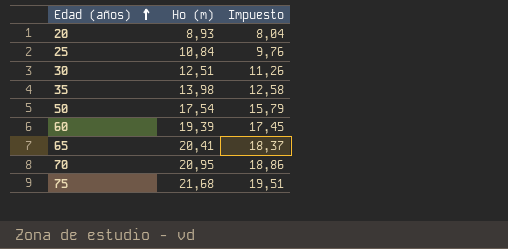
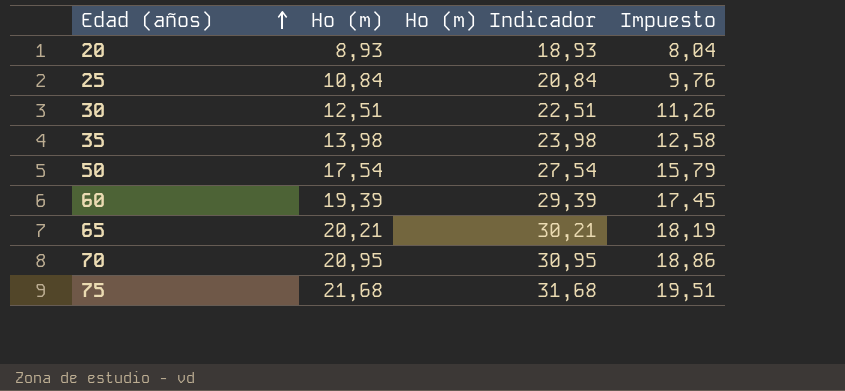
column Ho (m) Indicador | formula: none -> [Ho (m)] + 10
65 | Ho (m): 20,41 -> 20,21
65 | Impuesto: 18,37 -> 18,19

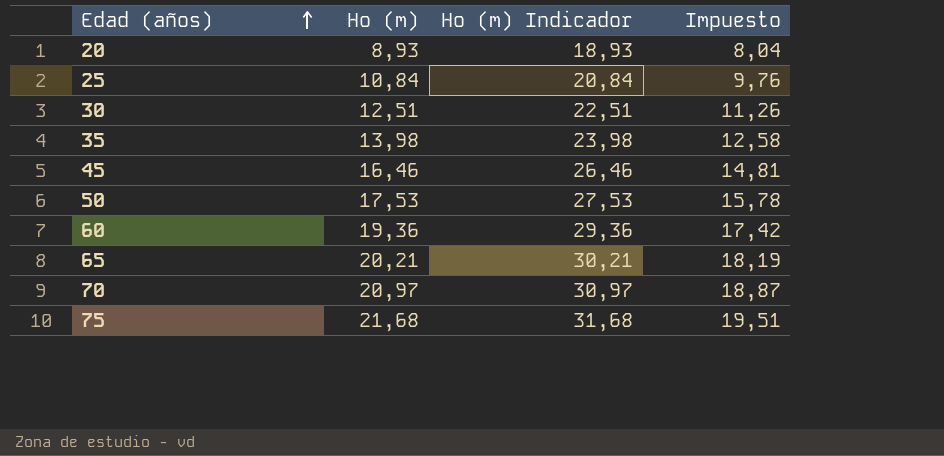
row 45: none -> 16,46 | 26,46 | 14,81
50 | Ho (m): 17,54 -> 17,53
50 | Ho (m) Indicador: 27,54 -> 27,53
50 | Impuesto: 15,79 -> 15,78
60 | Ho (m): 19,39 -> 19,36
60 | Ho (m) Indicador: 29,39 -> 29,36
60 | Impuesto: 17,45 -> 17,42
70 | Ho (m): 20,95 -> 20,97
70 | Ho (m) Indicador: 30,95 -> 30,97
70 | Impuesto: 18,86 -> 18,87

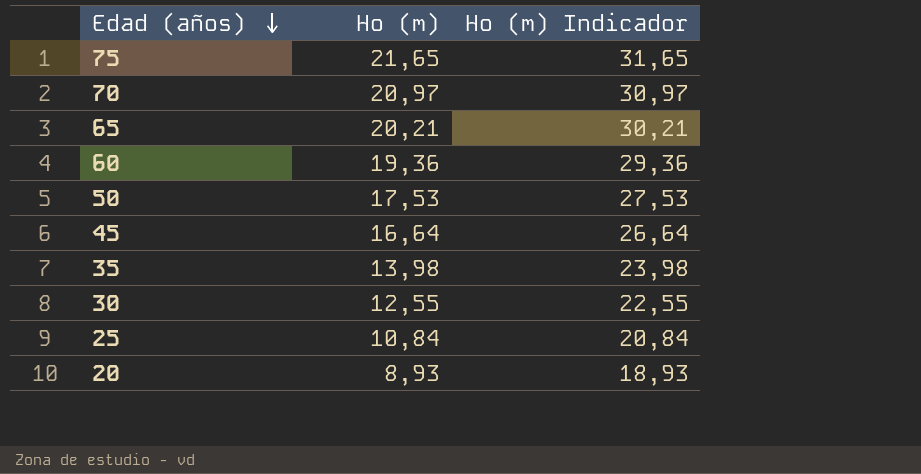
row order: Edad (años) ascending -> Edad (años) descending
column Impuesto | formula: [Ho (m)] * 0,9 -> none
75 | Ho (m): 21,68 -> 21,65
75 | Ho (m) Indicador: 31,68 -> 31,65
45 | Ho (m): 16,46 -> 16,64
45 | Ho (m) Indicador: 26,46 -> 26,64
30 | Ho (m): 12,51 -> 12,55
30 | Ho (m) Indicador: 22,51 -> 22,55

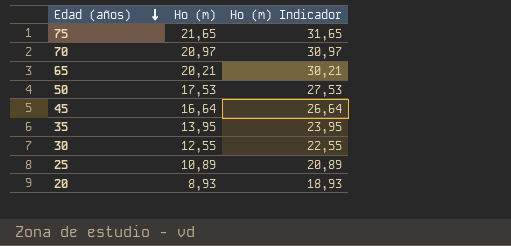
row 60: 19,36 | 29,36 -> none
35 | Ho (m): 13,98 -> 13,95
35 | Ho (m) Indicador: 23,98 -> 23,95
25 | Ho (m): 10,84 -> 10,89
25 | Ho (m) Indicador: 20,84 -> 20,89

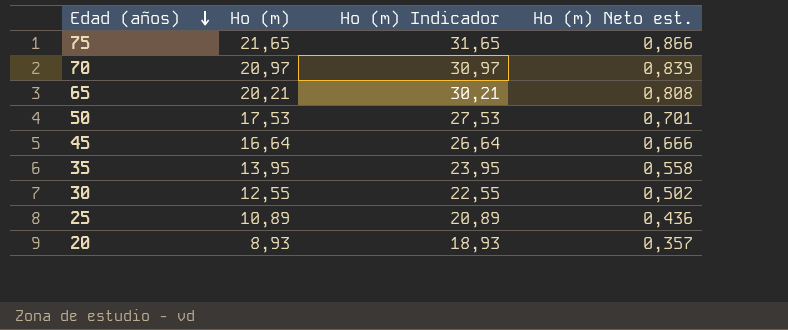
column Ho (m) Neto est. | formula: none -> [Ho (m)] * 0,04

